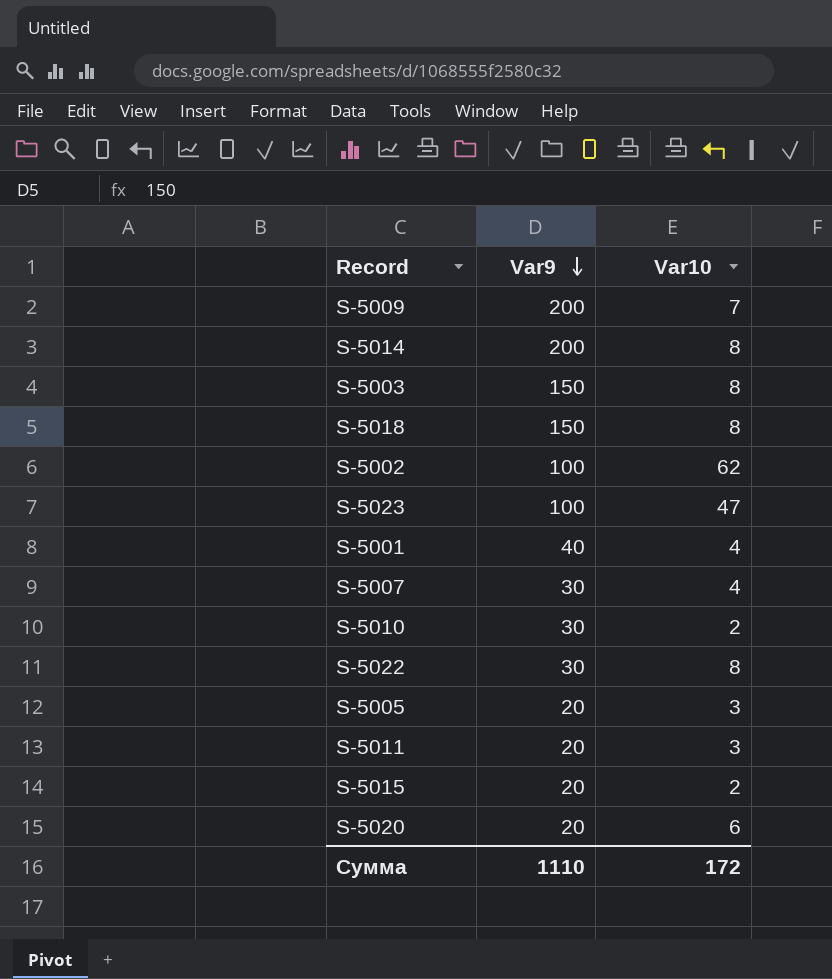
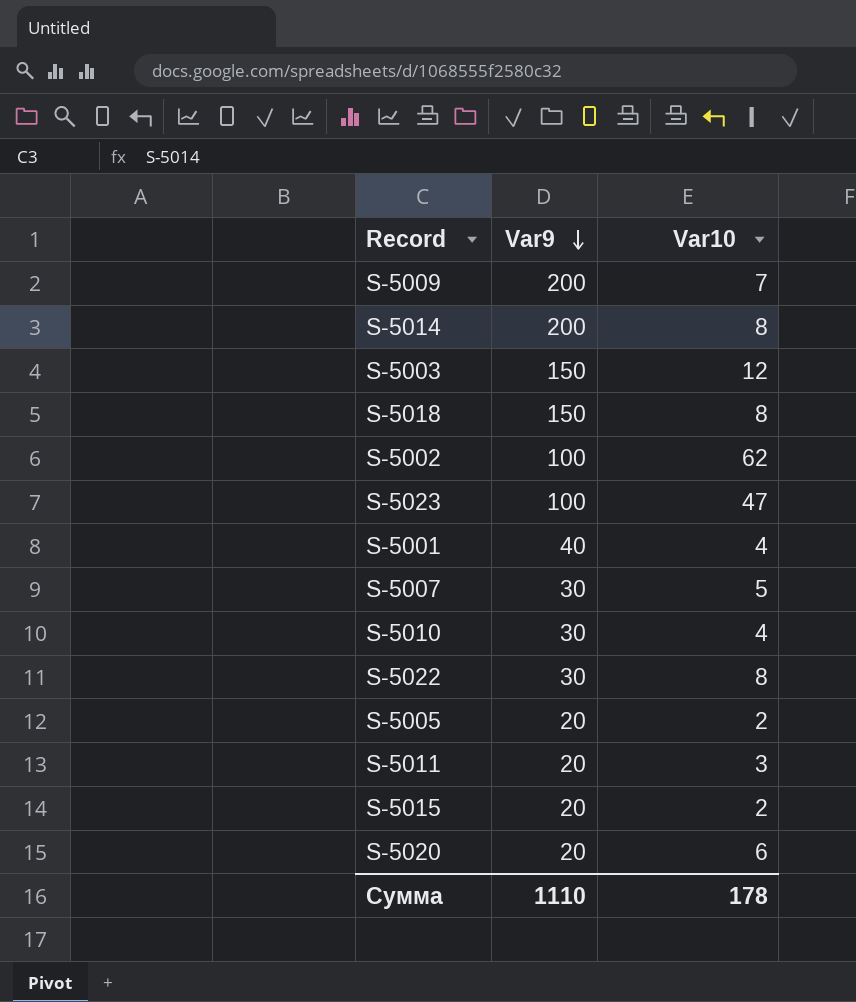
S-5003 | Var10: 8 -> 12
S-5007 | Var10: 4 -> 5
S-5010 | Var10: 2 -> 4
S-5005 | Var10: 3 -> 2
Сумма | Var10: 172 -> 178

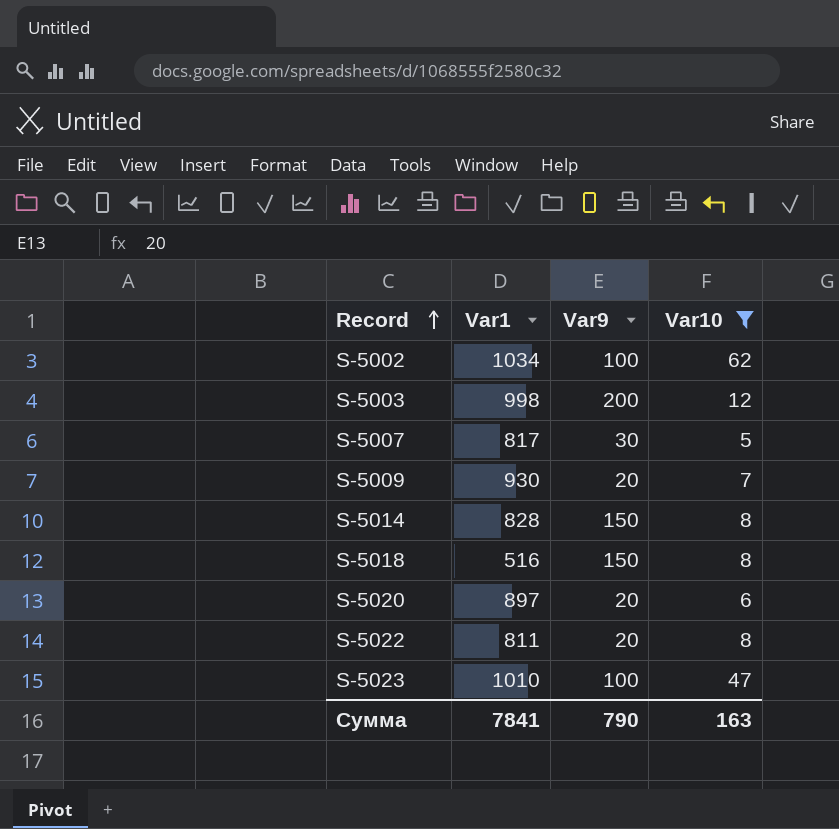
filter: none -> Var10 >= 5
row order: Var9 descending -> Record ascending
column Var1 | position: none -> 2
S-5003 | Var9: 150 -> 200
S-5009 | Var9: 200 -> 20
S-5014 | Var9: 200 -> 150
S-5022 | Var9: 30 -> 20
Сумма | Var9: 1110 -> 790
Сумма | Var10: 178 -> 163

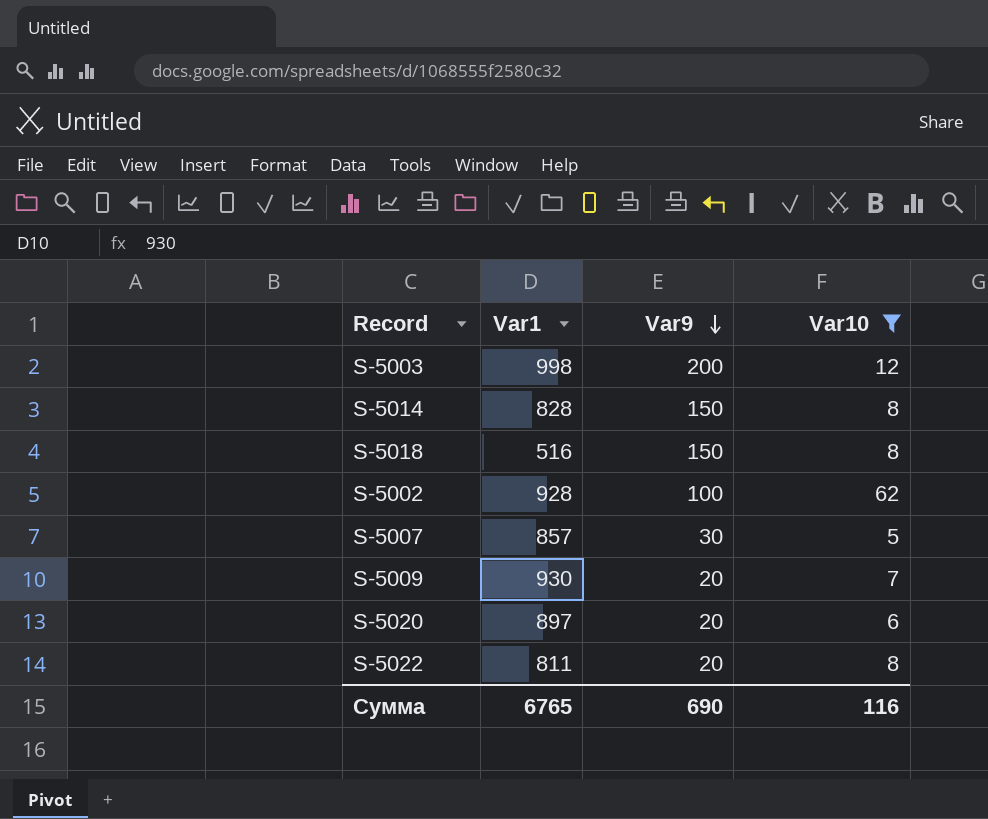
row order: Record ascending -> Var9 descending
row S-5023: 1010 | 100 | 47 -> none
S-5002 | Var1: 1034 -> 928
S-5007 | Var1: 817 -> 857
Сумма | Var1: 7841 -> 6765
Сумма | Var9: 790 -> 690
Сумма | Var10: 163 -> 116

